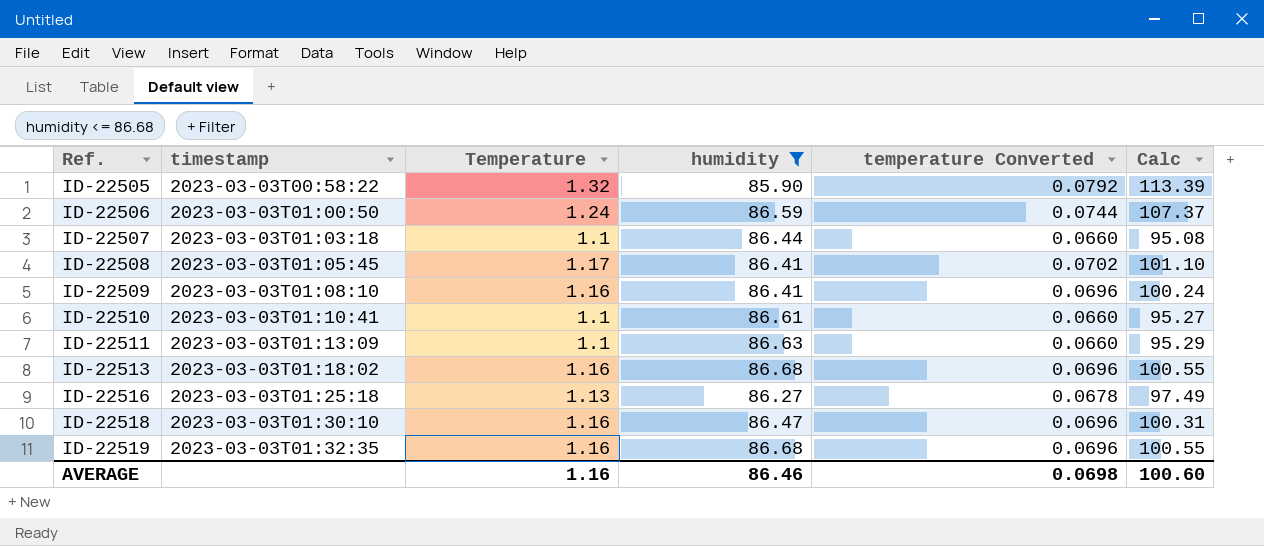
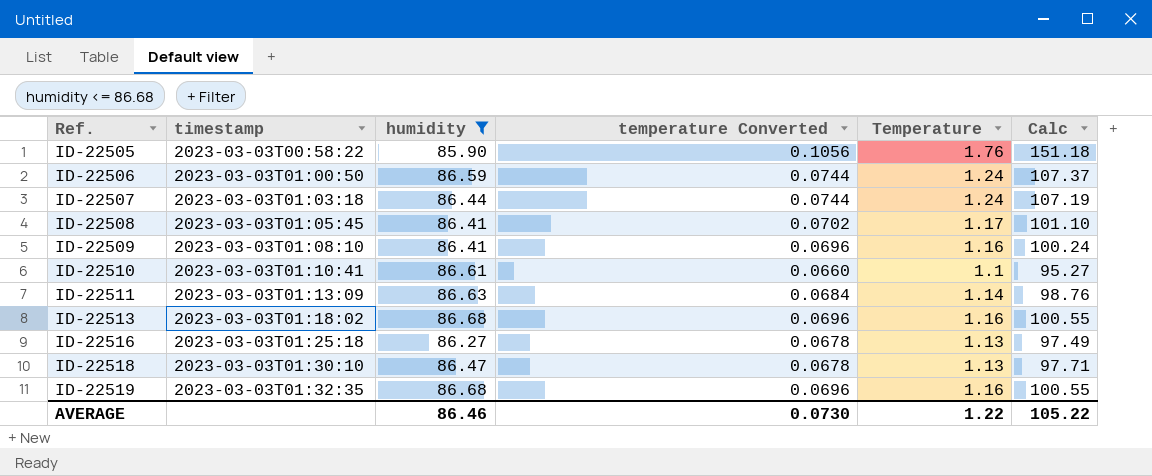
column Temperature | position: 3 -> 5
ID-22505 | temperature Converted: 0.0792 -> 0.1056
ID-22505 | Temperature: 1.32 -> 1.76
ID-22505 | Calc: 113.39 -> 151.18
ID-22507 | temperature Converted: 0.0660 -> 0.0744
ID-22507 | Temperature: 1.1 -> 1.24
ID-22507 | Calc: 95.08 -> 107.19
ID-22511 | temperature Converted: 0.0660 -> 0.0684
ID-22511 | Temperature: 1.1 -> 1.14
ID-22511 | Calc: 95.29 -> 98.76
ID-22518 | temperature Converted: 0.0696 -> 0.0678
ID-22518 | Temperature: 1.16 -> 1.13
ID-22518 | Calc: 100.31 -> 97.71
AVERAGE | temperature Converted: 0.0698 -> 0.0730
AVERAGE | Temperature: 1.16 -> 1.22
AVERAGE | Calc: 100.60 -> 105.22

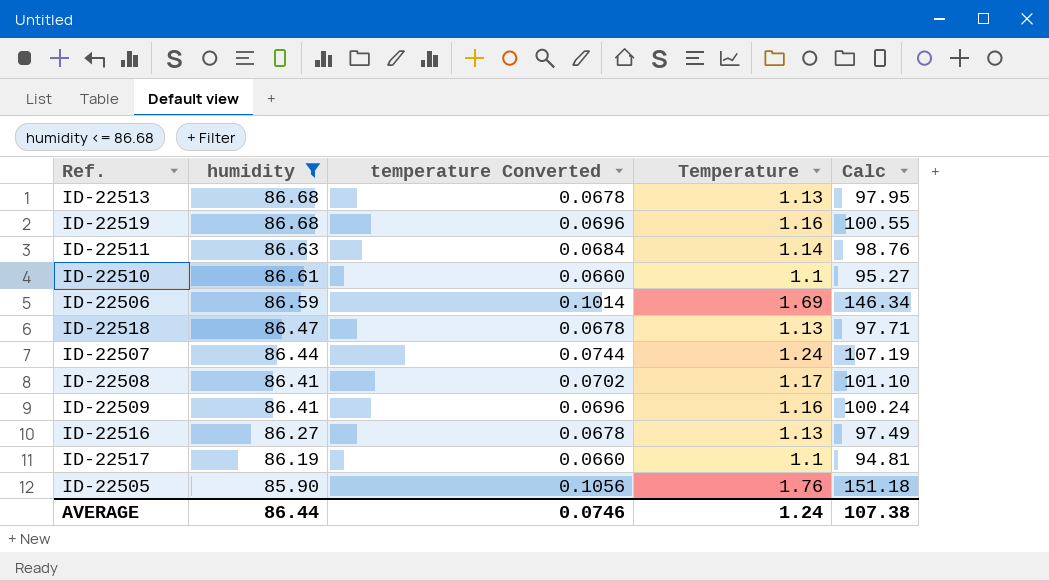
row order: Ref. ascending -> humidity descending
column timestamp | position: 2 -> none
ID-22513 | temperature Converted: 0.0696 -> 0.0678
ID-22513 | Temperature: 1.16 -> 1.13
ID-22513 | Calc: 100.55 -> 97.95
ID-22506 | temperature Converted: 0.0744 -> 0.1014
ID-22506 | Temperature: 1.24 -> 1.69
ID-22506 | Calc: 107.37 -> 146.34
row ID-22517: none -> 86.19 | 0.0660 | 1.1 | 94.81
AVERAGE | humidity: 86.46 -> 86.44
AVERAGE | temperature Converted: 0.0730 -> 0.0746
AVERAGE | Temperature: 1.22 -> 1.24
AVERAGE | Calc: 105.22 -> 107.38

